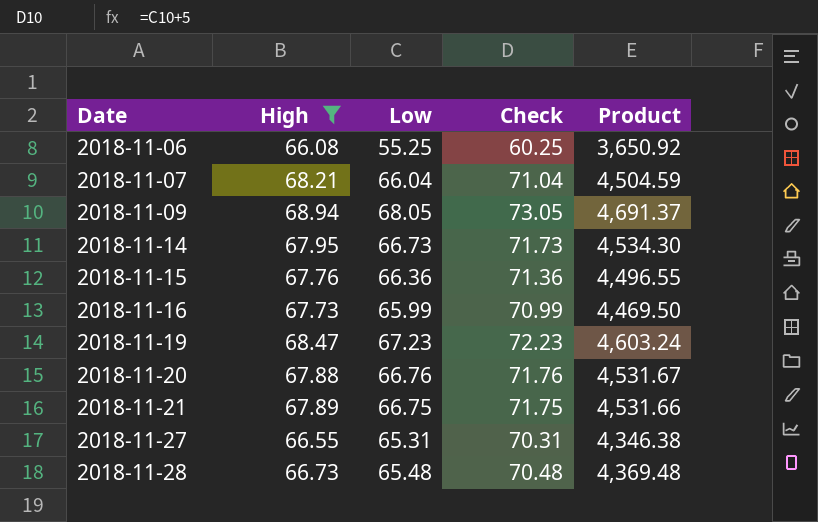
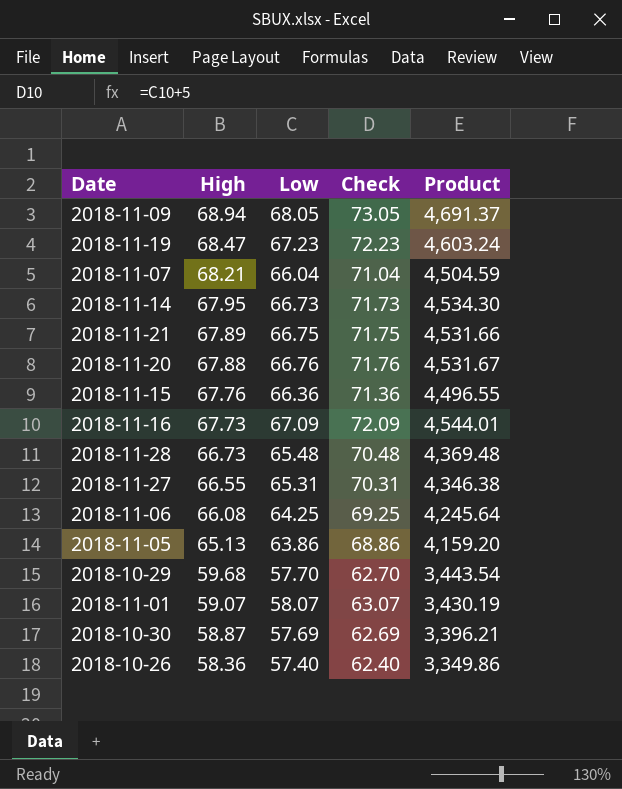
filter: High >= 66.08 -> none
row order: Date ascending -> High descending
2018-11-16 | Low: 65.99 -> 67.09
2018-11-16 | Check: 70.99 -> 72.09
2018-11-16 | Product: 4,469.50 -> 4,544.01
2018-11-06 | Low: 55.25 -> 64.25
2018-11-06 | Check: 60.25 -> 69.25
2018-11-06 | Product: 3,650.92 -> 4,245.64

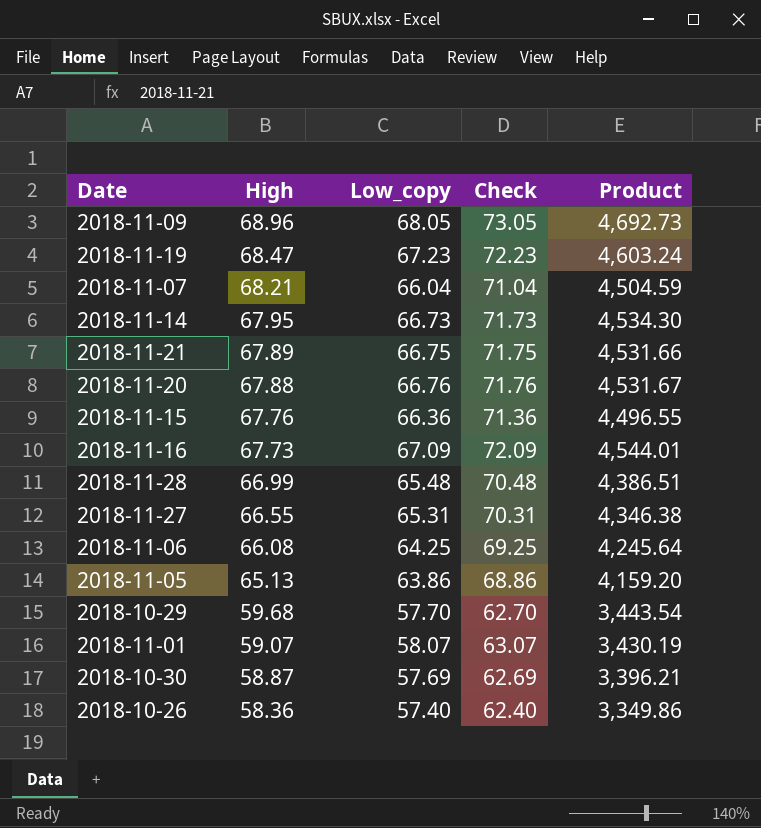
column name: Low -> Low_copy
2018-11-09 | High: 68.94 -> 68.96
2018-11-09 | Product: 4,691.37 -> 4,692.73
2018-11-28 | High: 66.73 -> 66.99
2018-11-28 | Product: 4,369.48 -> 4,386.51

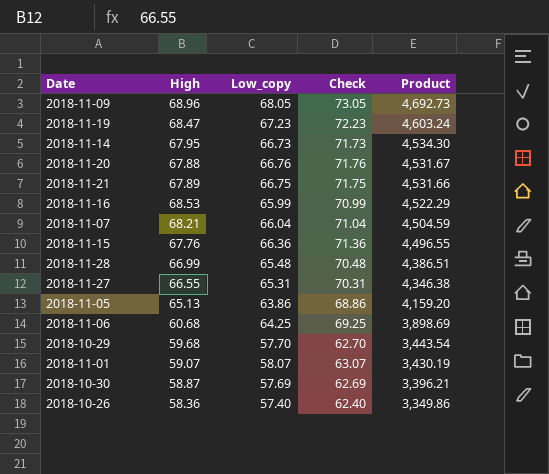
row order: High descending -> Product descending
2018-11-16 | High: 67.73 -> 68.53
2018-11-16 | Low_copy: 67.09 -> 65.99
2018-11-16 | Check: 72.09 -> 70.99
2018-11-16 | Product: 4,544.01 -> 4,522.29
2018-11-06 | High: 66.08 -> 60.68
2018-11-06 | Product: 4,245.64 -> 3,898.69

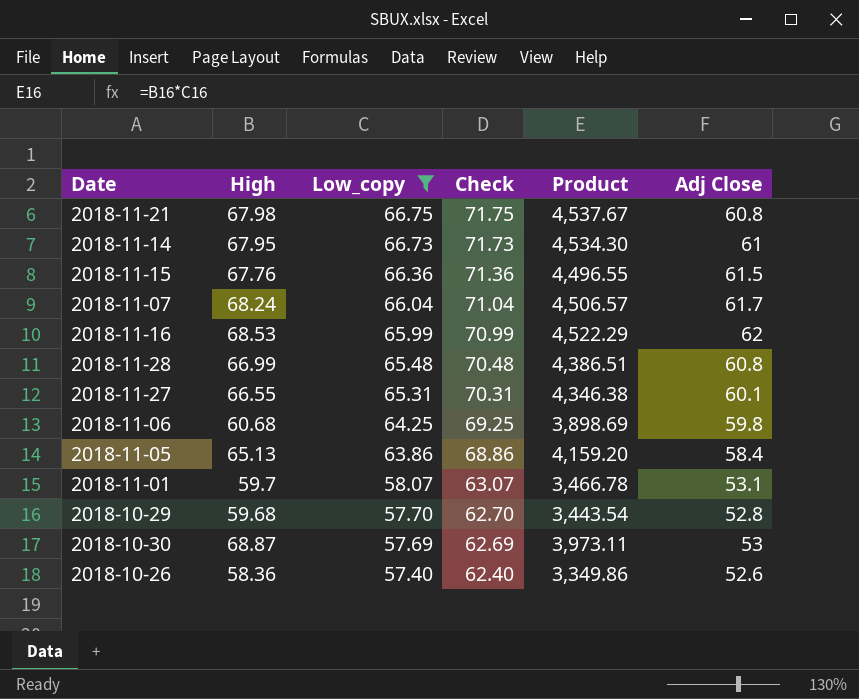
filter: none -> Low_copy <= 66.75
row order: Product descending -> Low_copy descending
column Adj Close | position: none -> 6
2018-11-21 | High: 67.89 -> 67.98
2018-11-21 | Product: 4,531.66 -> 4,537.67
2018-11-07 | High: 68.21 -> 68.24
2018-11-07 | Product: 4,504.59 -> 4,506.57
2018-11-01 | High: 59.07 -> 59.7
2018-11-01 | Product: 3,430.19 -> 3,466.78
2018-10-30 | High: 58.87 -> 68.87
2018-10-30 | Product: 3,396.21 -> 3,973.11

